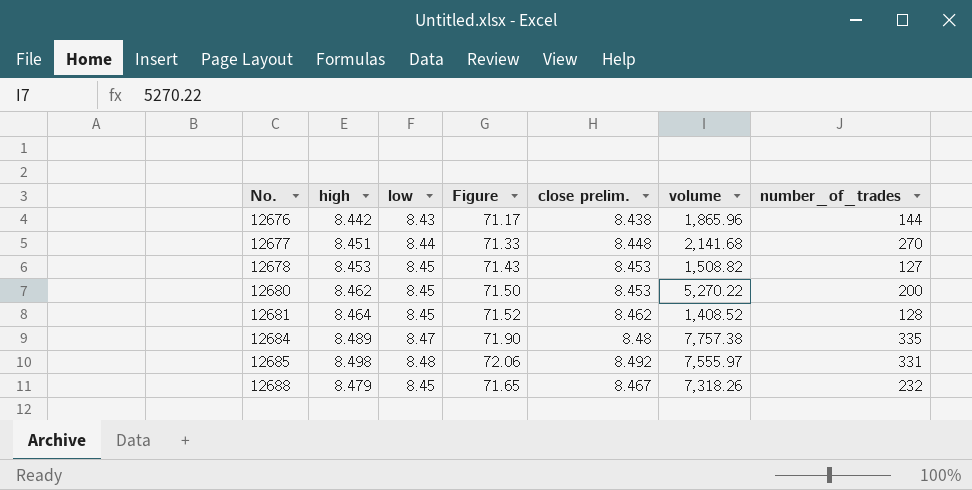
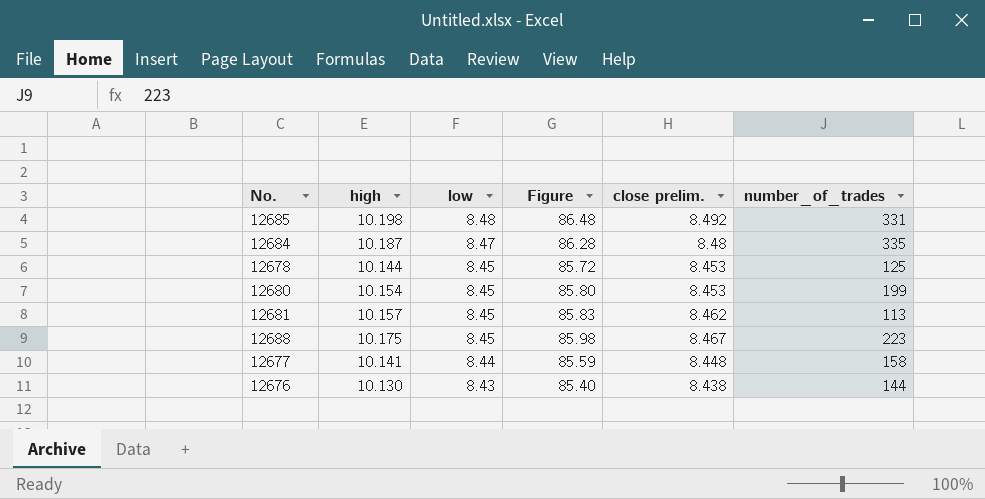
row order: No. ascending -> low descending
column volume | position: 6 -> none
12685 | high: 8.498 -> 10.198
12685 | Figure: 72.06 -> 86.48
12684 | high: 8.489 -> 10.187
12684 | Figure: 71.90 -> 86.28
12678 | high: 8.453 -> 10.144
12678 | Figure: 71.43 -> 85.72
12678 | number_of_trades: 127 -> 125
12680 | high: 8.462 -> 10.154
12680 | Figure: 71.50 -> 85.80
12680 | number_of_trades: 200 -> 199
12681 | high: 8.464 -> 10.157
12681 | Figure: 71.52 -> 85.83
12681 | number_of_trades: 128 -> 113
12688 | high: 8.479 -> 10.175
12688 | Figure: 71.65 -> 85.98
12688 | number_of_trades: 232 -> 223
12677 | high: 8.451 -> 10.141
12677 | Figure: 71.33 -> 85.59
12677 | number_of_trades: 270 -> 158
12676 | high: 8.442 -> 10.130
12676 | Figure: 71.17 -> 85.40

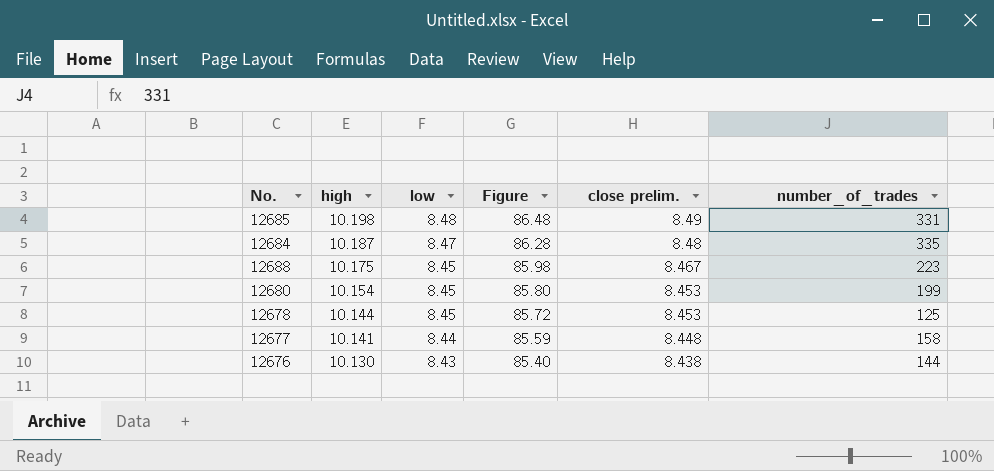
row order: low descending -> high descending
row 12681: 10.157 | 8.45 | 85.83 | 8.462 | 113 -> none
12685 | close prelim.: 8.492 -> 8.49

